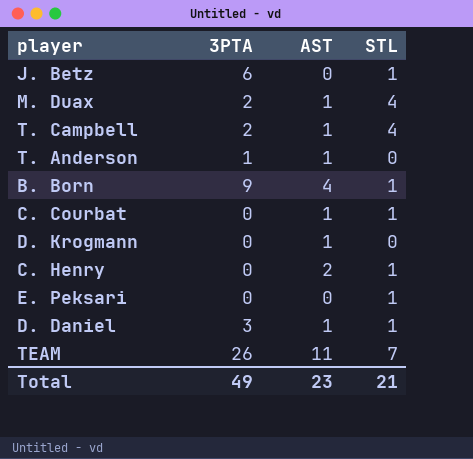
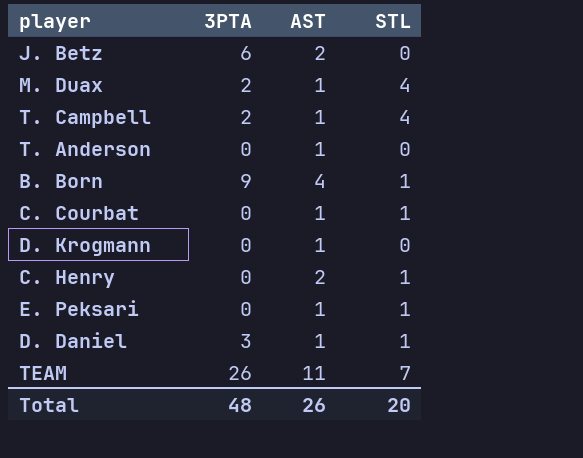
J. Betz | AST: 0 -> 2
J. Betz | STL: 1 -> 0
T. Anderson | 3PTA: 1 -> 0
E. Peksari | AST: 0 -> 1
Total | 3PTA: 49 -> 48
Total | AST: 23 -> 26
Total | STL: 21 -> 20

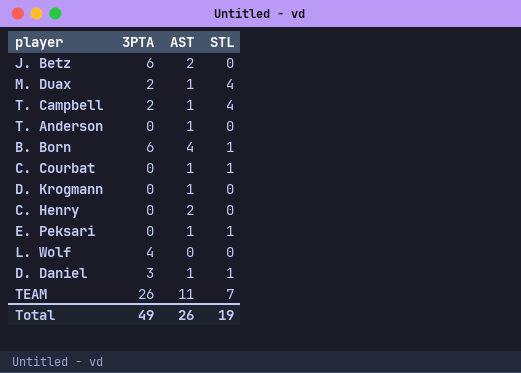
B. Born | 3PTA: 9 -> 6
C. Henry | STL: 1 -> 0
row L. Wolf: none -> 4 | 0 | 0
Total | 3PTA: 48 -> 49
Total | STL: 20 -> 19

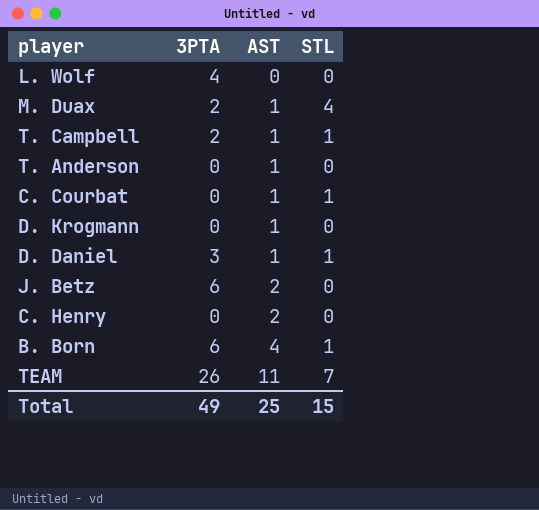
row order: none -> AST ascending
row E. Peksari: 0 | 1 | 1 -> none
T. Campbell | STL: 4 -> 1
Total | AST: 26 -> 25
Total | STL: 19 -> 15

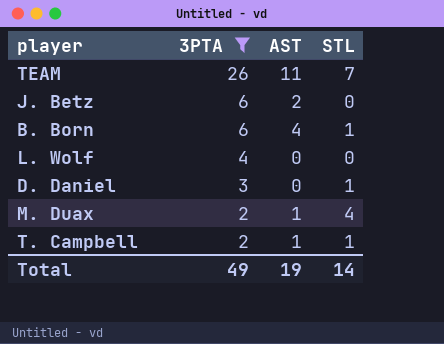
filter: none -> 3PTA != 0
row order: AST ascending -> 3PTA descending
D. Daniel | AST: 1 -> 0
Total | AST: 25 -> 19
Total | STL: 15 -> 14

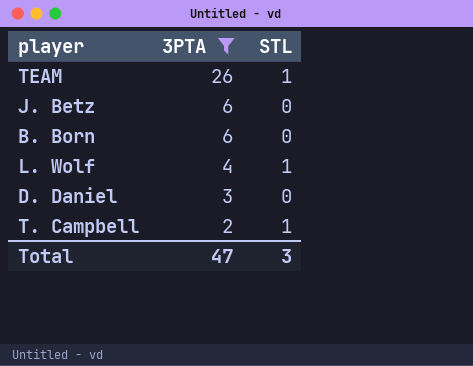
column AST | position: 3 -> none
row M. Duax: 2 | 1 | 4 -> none
TEAM | STL: 7 -> 1
B. Born | STL: 1 -> 0
L. Wolf | STL: 0 -> 1
D. Daniel | STL: 1 -> 0
Total | 3PTA: 49 -> 47
Total | STL: 14 -> 3

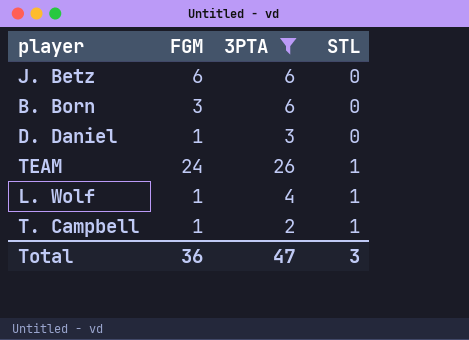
row order: 3PTA descending -> STL ascending
column FGM | position: none -> 2

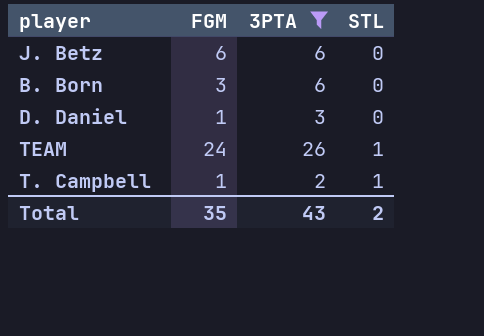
row L. Wolf: 1 | 4 | 1 -> none
Total | FGM: 36 -> 35
Total | 3PTA: 47 -> 43
Total | STL: 3 -> 2

